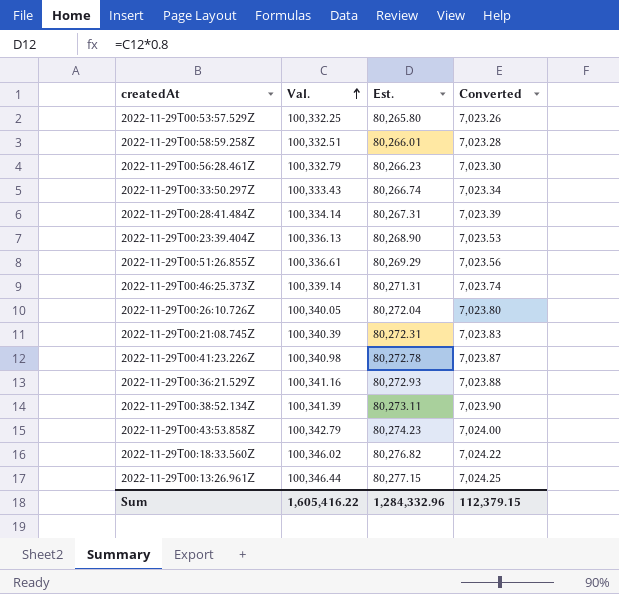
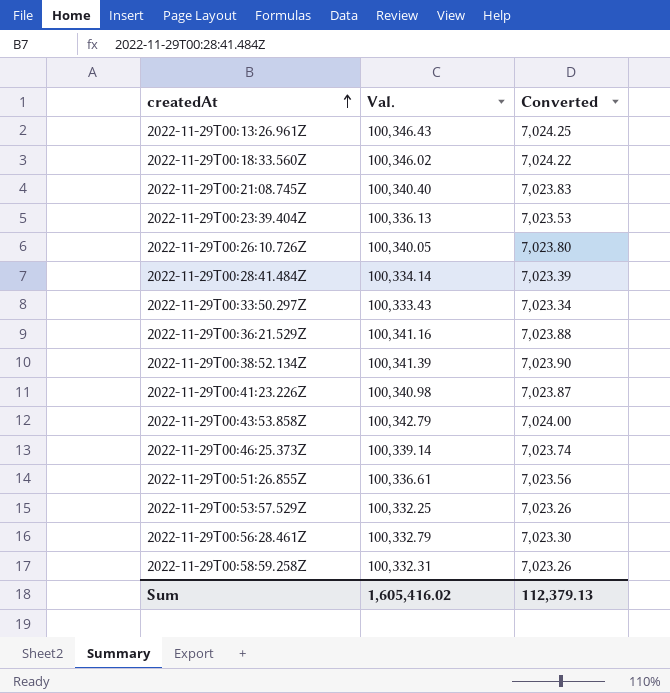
row order: Val. ascending -> createdAt ascending
column Est. | formula: [Val.] * 0.8 -> none
2022-11-29T00:13:26.961Z | Val.: 100,346.44 -> 100,346.43
2022-11-29T00:21:08.745Z | Val.: 100,340.39 -> 100,340.40
2022-11-29T00:58:59.258Z | Val.: 100,332.51 -> 100,332.31
2022-11-29T00:58:59.258Z | Converted: 7,023.28 -> 7,023.26
Sum | Val.: 1,605,416.22 -> 1,605,416.02
Sum | Converted: 112,379.15 -> 112,379.13

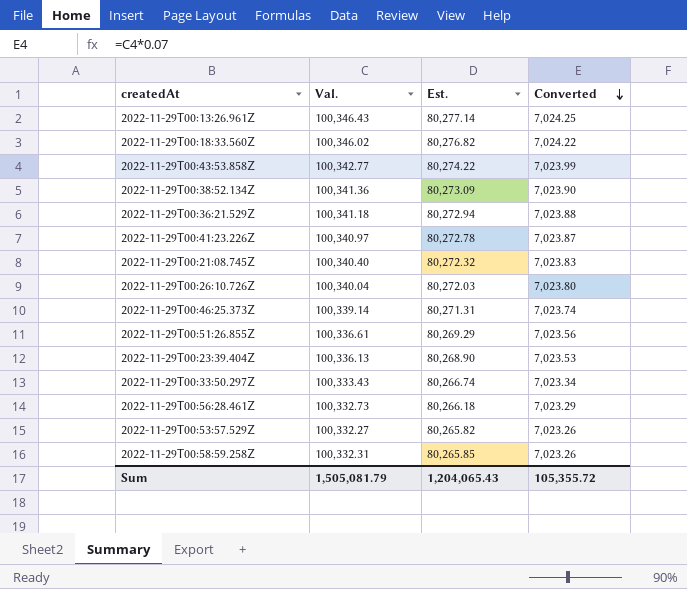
row order: createdAt ascending -> Converted descending
column Est. | formula: none -> [Val.] * 0.8
row 2022-11-29T00:28:41.484Z: 100,334.14 | 7,023.39 -> none
2022-11-29T00:43:53.858Z | Val.: 100,342.79 -> 100,342.77
2022-11-29T00:43:53.858Z | Converted: 7,024.00 -> 7,023.99
2022-11-29T00:38:52.134Z | Val.: 100,341.39 -> 100,341.36
2022-11-29T00:36:21.529Z | Val.: 100,341.16 -> 100,341.18
2022-11-29T00:41:23.226Z | Val.: 100,340.98 -> 100,340.97
2022-11-29T00:26:10.726Z | Val.: 100,340.05 -> 100,340.04
2022-11-29T00:56:28.461Z | Val.: 100,332.79 -> 100,332.73
2022-11-29T00:56:28.461Z | Converted: 7,023.30 -> 7,023.29
2022-11-29T00:53:57.529Z | Val.: 100,332.25 -> 100,332.27
Sum | Val.: 1,605,416.02 -> 1,505,081.79
Sum | Converted: 112,379.13 -> 105,355.72

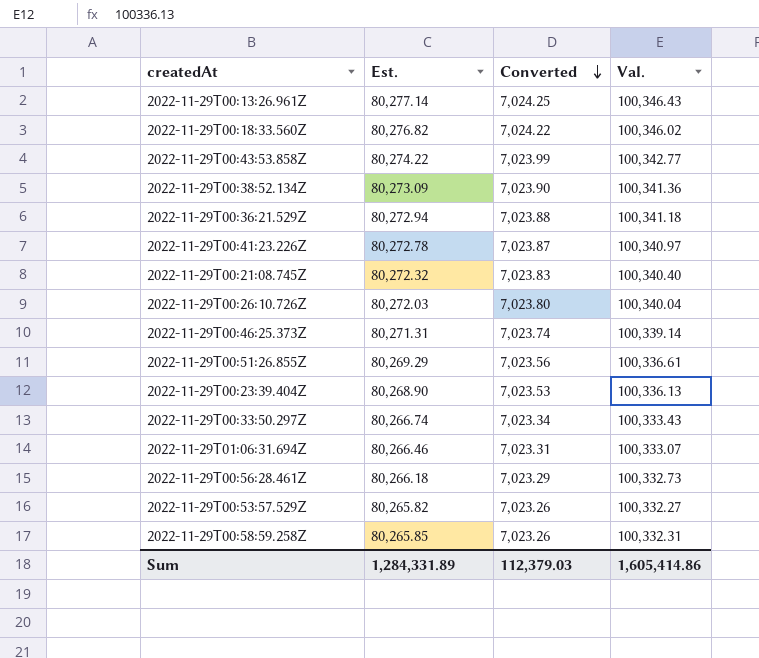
column Val. | position: 2 -> 4
row 2022-11-29T01:06:31.694Z: none -> 80,266.46 | 7,023.31 | 100,333.07
Sum | Est.: 1,204,065.43 -> 1,284,331.89
Sum | Converted: 105,355.72 -> 112,379.03
Sum | Val.: 1,505,081.79 -> 1,605,414.86

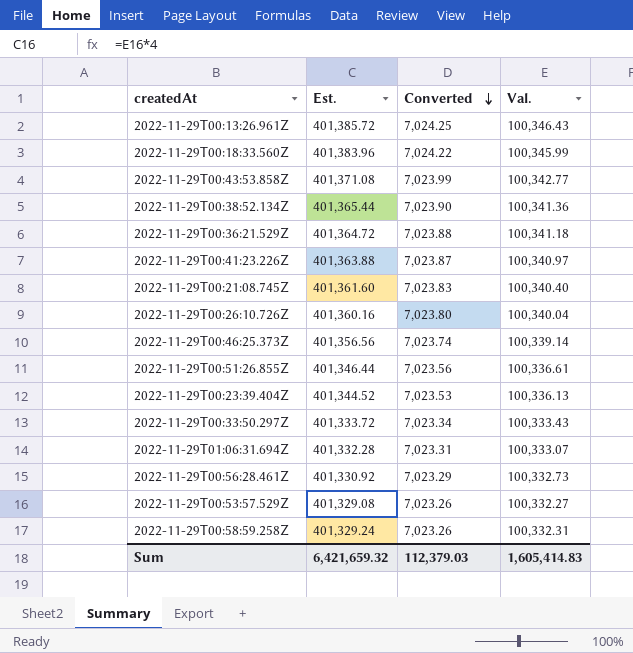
column Est. | formula: [Val.] * 0.8 -> [Val.] * 4
2022-11-29T00:18:33.560Z | Val.: 100,346.02 -> 100,345.99
Sum | Est.: 1,284,331.89 -> 6,421,659.32
Sum | Val.: 1,605,414.86 -> 1,605,414.83

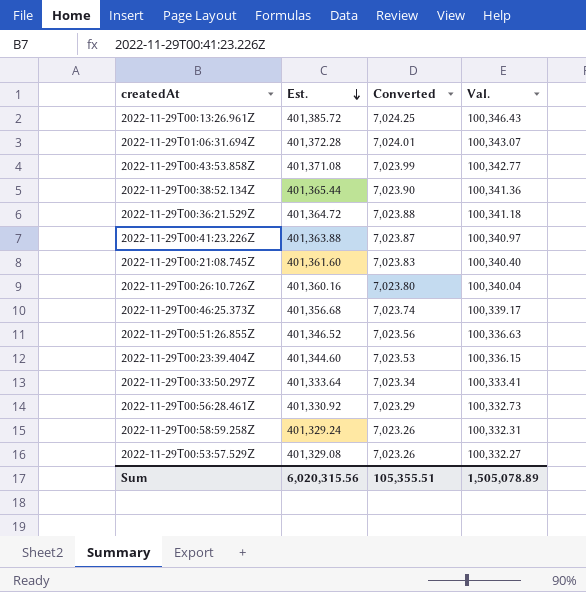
row order: Converted descending -> Est. descending
row 2022-11-29T00:18:33.560Z: 401,383.96 | 7,024.22 | 100,345.99 -> none
2022-11-29T01:06:31.694Z | Est.: 401,332.28 -> 401,372.28
2022-11-29T01:06:31.694Z | Converted: 7,023.31 -> 7,024.01
2022-11-29T01:06:31.694Z | Val.: 100,333.07 -> 100,343.07
2022-11-29T00:46:25.373Z | Est.: 401,356.56 -> 401,356.68
2022-11-29T00:46:25.373Z | Val.: 100,339.14 -> 100,339.17
2022-11-29T00:51:26.855Z | Est.: 401,346.44 -> 401,346.52
2022-11-29T00:51:26.855Z | Val.: 100,336.61 -> 100,336.63
2022-11-29T00:23:39.404Z | Est.: 401,344.52 -> 401,344.60
2022-11-29T00:23:39.404Z | Val.: 100,336.13 -> 100,336.15
2022-11-29T00:33:50.297Z | Est.: 401,333.72 -> 401,333.64
2022-11-29T00:33:50.297Z | Val.: 100,333.43 -> 100,333.41
Sum | Est.: 6,421,659.32 -> 6,020,315.56
Sum | Converted: 112,379.03 -> 105,355.51
Sum | Val.: 1,605,414.83 -> 1,505,078.89

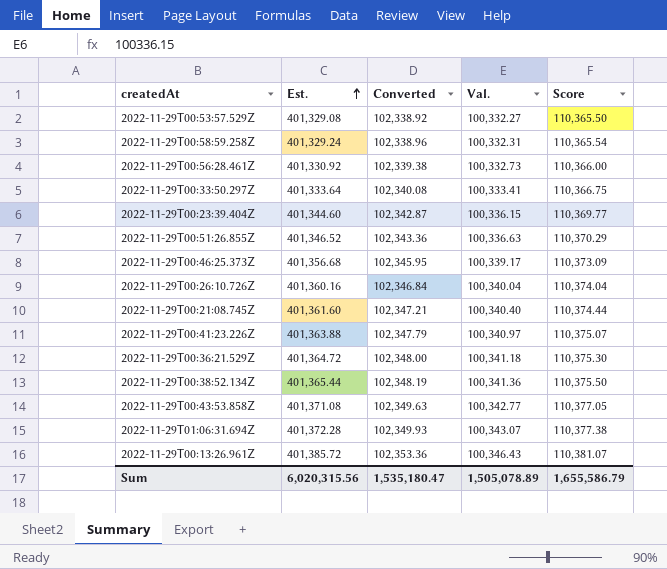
row order: Est. descending -> Est. ascending
column Converted | formula: [Val.] * 0.07 -> [Val.] * 1.02
column Score | formula: none -> [Val.] * 1.1
Sum | Converted: 105,355.51 -> 1,535,180.47

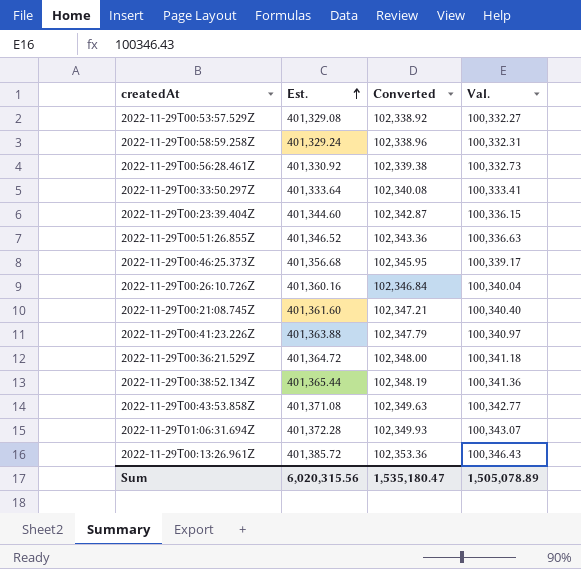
column Score | formula: [Val.] * 1.1 -> none

